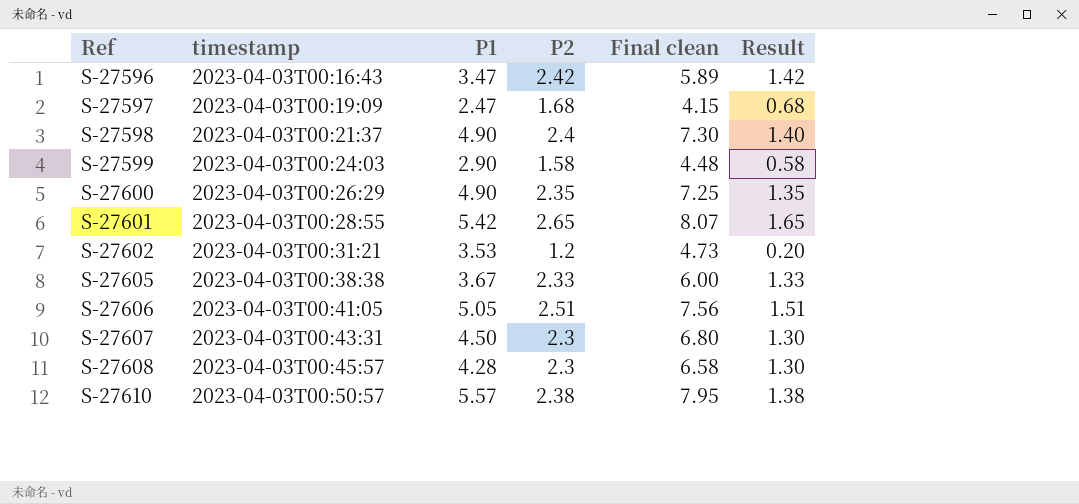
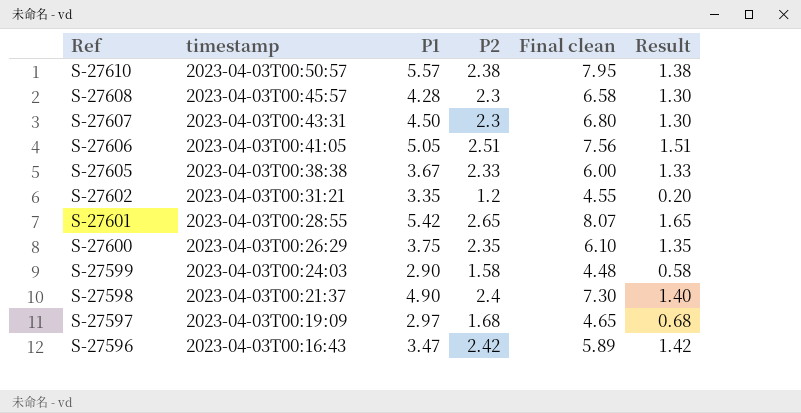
row order: Ref ascending -> Ref descending
S-27602 | P1: 3.53 -> 3.35
S-27602 | Final clean: 4.73 -> 4.55
S-27600 | P1: 4.90 -> 3.75
S-27600 | Final clean: 7.25 -> 6.10
S-27597 | P1: 2.47 -> 2.97
S-27597 | Final clean: 4.15 -> 4.65

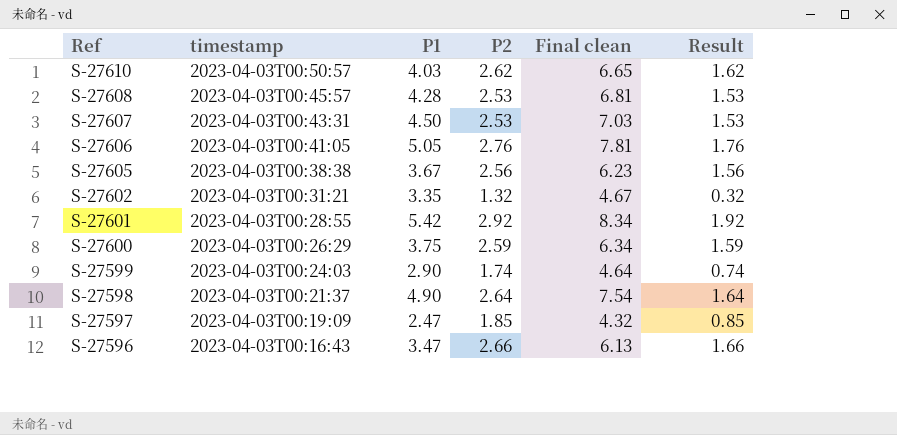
S-27610 | P1: 5.57 -> 4.03
S-27610 | P2: 2.38 -> 2.62
S-27610 | Final clean: 7.95 -> 6.65
S-27610 | Result: 1.38 -> 1.62
S-27608 | P2: 2.3 -> 2.53
S-27608 | Final clean: 6.58 -> 6.81
S-27608 | Result: 1.30 -> 1.53
S-27607 | P2: 2.3 -> 2.53
S-27607 | Final clean: 6.80 -> 7.03
S-27607 | Result: 1.30 -> 1.53
S-27606 | P2: 2.51 -> 2.76
S-27606 | Final clean: 7.56 -> 7.81
S-27606 | Result: 1.51 -> 1.76
S-27605 | P2: 2.33 -> 2.56
S-27605 | Final clean: 6.00 -> 6.23
S-27605 | Result: 1.33 -> 1.56
S-27602 | P2: 1.2 -> 1.32
S-27602 | Final clean: 4.55 -> 4.67
S-27602 | Result: 0.20 -> 0.32
S-27601 | P2: 2.65 -> 2.92
S-27601 | Final clean: 8.07 -> 8.34
S-27601 | Result: 1.65 -> 1.92
S-27600 | P2: 2.35 -> 2.59
S-27600 | Final clean: 6.10 -> 6.34
S-27600 | Result: 1.35 -> 1.59
S-27599 | P2: 1.58 -> 1.74
S-27599 | Final clean: 4.48 -> 4.64
S-27599 | Result: 0.58 -> 0.74
S-27598 | P2: 2.4 -> 2.64
S-27598 | Final clean: 7.30 -> 7.54
S-27598 | Result: 1.40 -> 1.64
S-27597 | P1: 2.97 -> 2.47
S-27597 | P2: 1.68 -> 1.85
S-27597 | Final clean: 4.65 -> 4.32
S-27597 | Result: 0.68 -> 0.85
S-27596 | P2: 2.42 -> 2.66
S-27596 | Final clean: 5.89 -> 6.13
S-27596 | Result: 1.42 -> 1.66

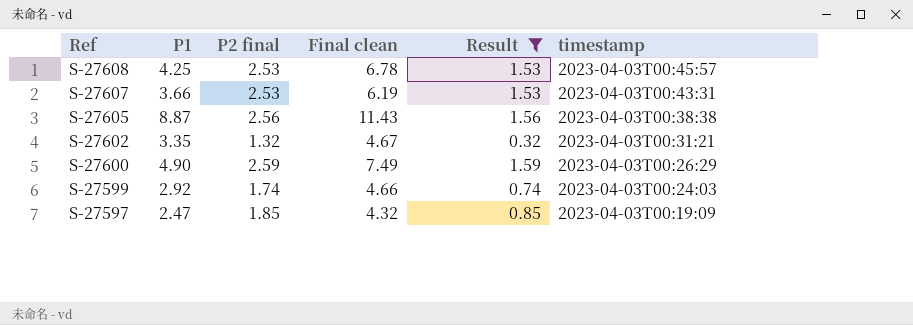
filter: none -> Result <= 1.59
column name: P2 -> P2 final
column timestamp | position: 2 -> 6
S-27608 | P1: 4.28 -> 4.25
S-27608 | Final clean: 6.81 -> 6.78
S-27607 | P1: 4.50 -> 3.66
S-27607 | Final clean: 7.03 -> 6.19
S-27605 | P1: 3.67 -> 8.87
S-27605 | Final clean: 6.23 -> 11.43
S-27600 | P1: 3.75 -> 4.90
S-27600 | Final clean: 6.34 -> 7.49
S-27599 | P1: 2.90 -> 2.92
S-27599 | Final clean: 4.64 -> 4.66

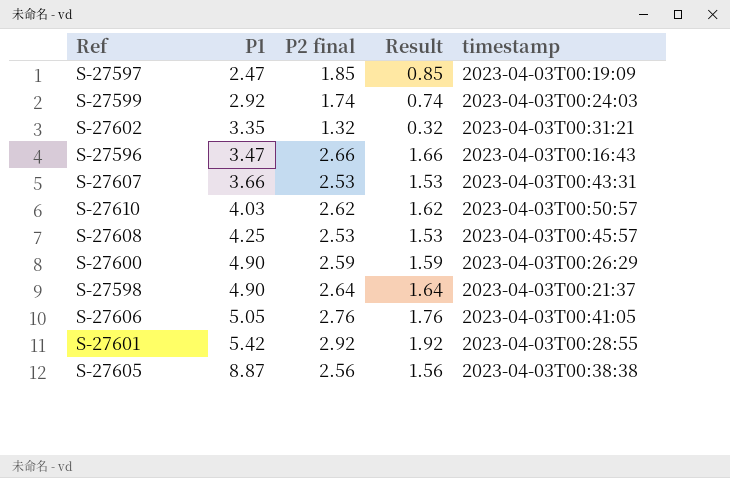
filter: Result <= 1.59 -> none
row order: Ref descending -> P1 ascending
column Final clean | formula: [P1] + [P2 final] -> none

